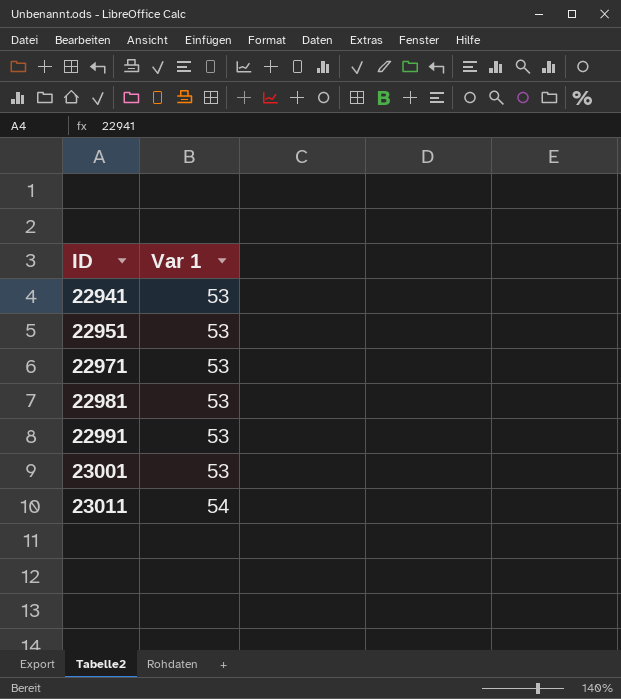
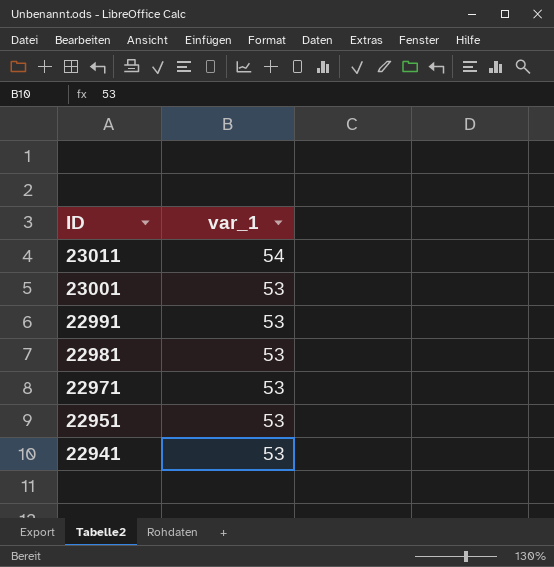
row order: ID ascending -> ID descending
column name: Var 1 -> var_1

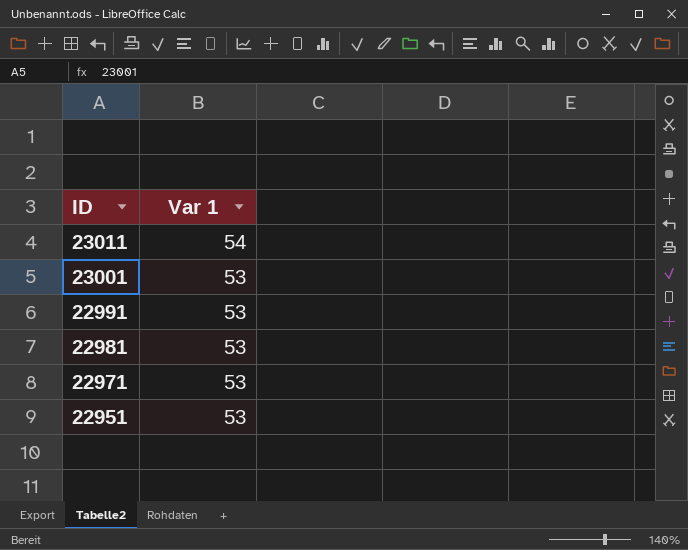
column name: var_1 -> Var 1
row 22941: 53 -> none

